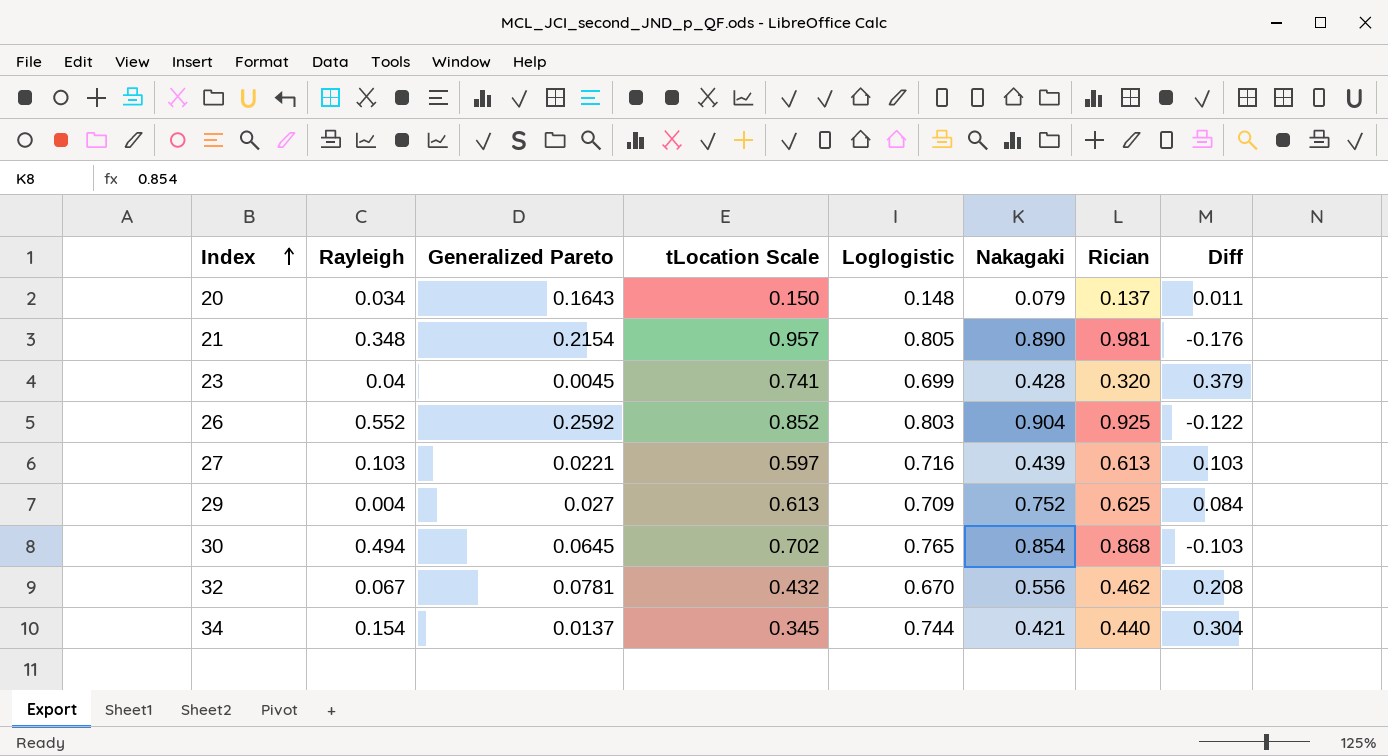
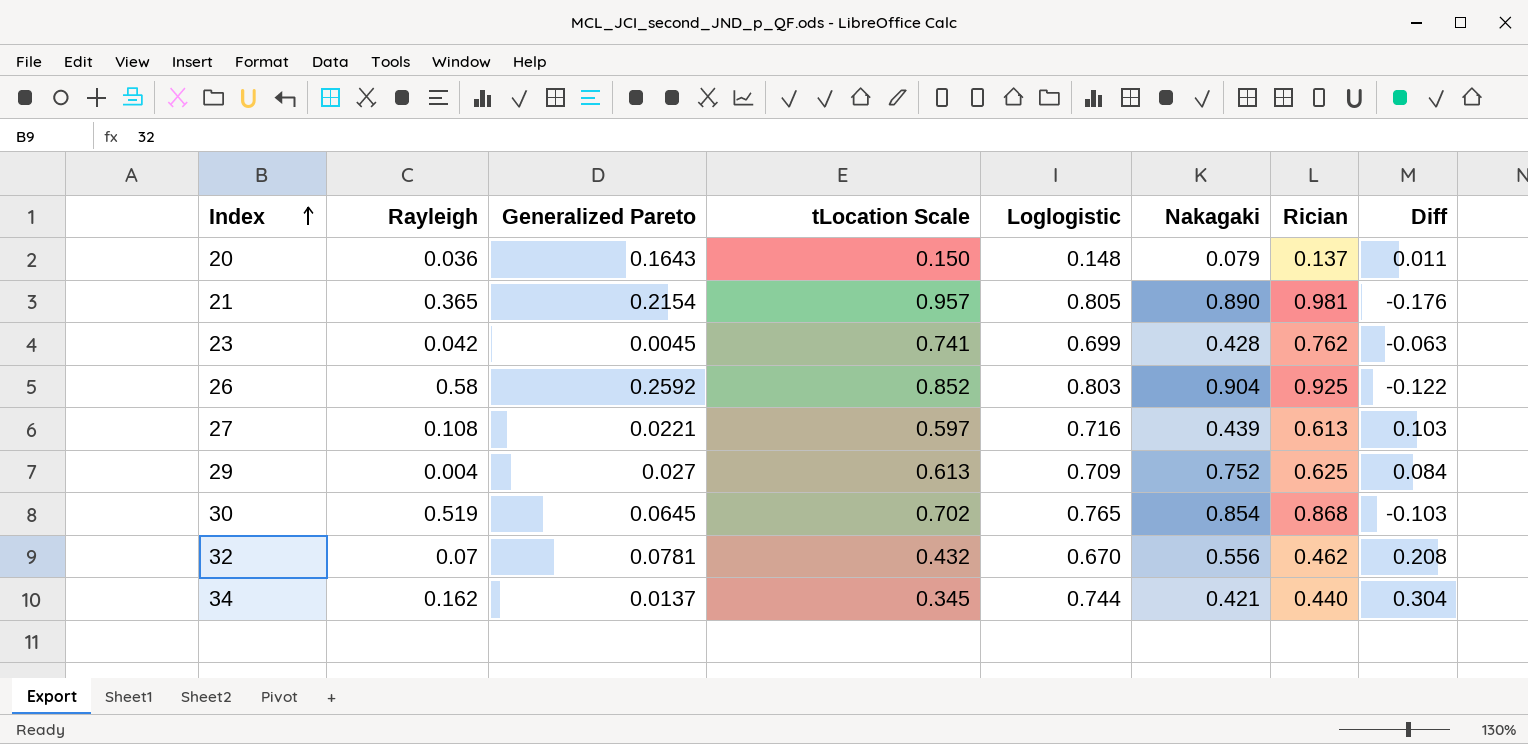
20 | Rayleigh: 0.034 -> 0.036
21 | Rayleigh: 0.348 -> 0.365
23 | Rayleigh: 0.04 -> 0.042
23 | Rician: 0.320 -> 0.762
23 | Diff: 0.379 -> -0.063
26 | Rayleigh: 0.552 -> 0.58
27 | Rayleigh: 0.103 -> 0.108
30 | Rayleigh: 0.494 -> 0.519
32 | Rayleigh: 0.067 -> 0.07
34 | Rayleigh: 0.154 -> 0.162

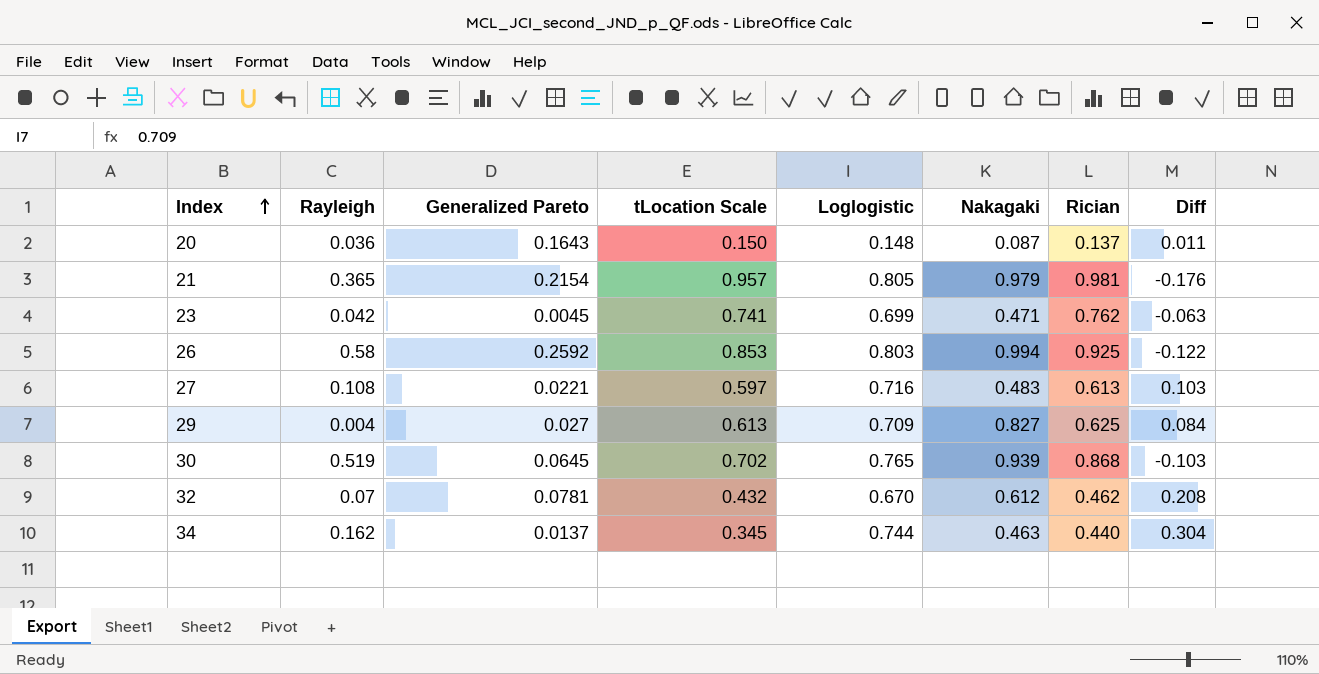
20 | Nakagaki: 0.079 -> 0.087
21 | Nakagaki: 0.890 -> 0.979
23 | Nakagaki: 0.428 -> 0.471
26 | tLocation Scale: 0.852 -> 0.853
26 | Nakagaki: 0.904 -> 0.994
27 | Nakagaki: 0.439 -> 0.483
29 | Nakagaki: 0.752 -> 0.827
30 | Nakagaki: 0.854 -> 0.939
32 | Nakagaki: 0.556 -> 0.612
34 | Nakagaki: 0.421 -> 0.463

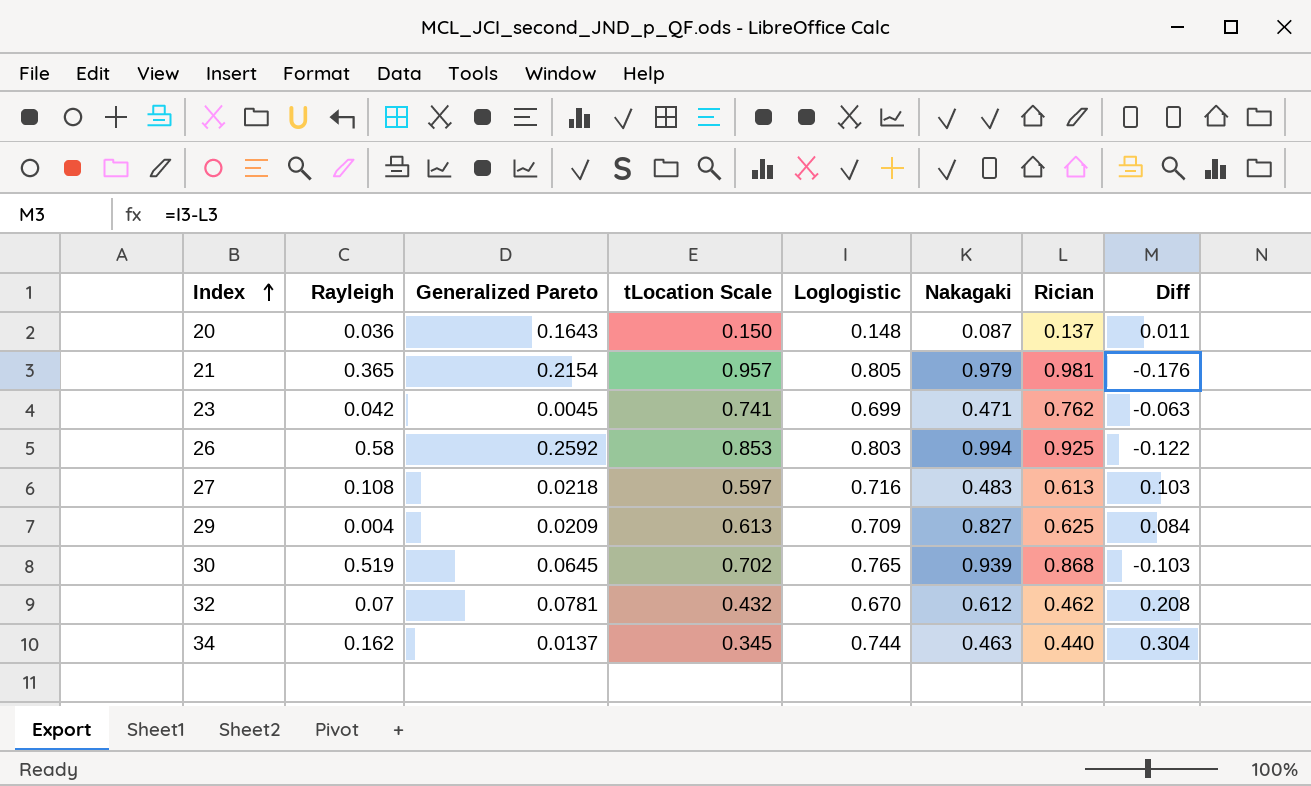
27 | Generalized Pareto: 0.0221 -> 0.0218
29 | Generalized Pareto: 0.027 -> 0.0209

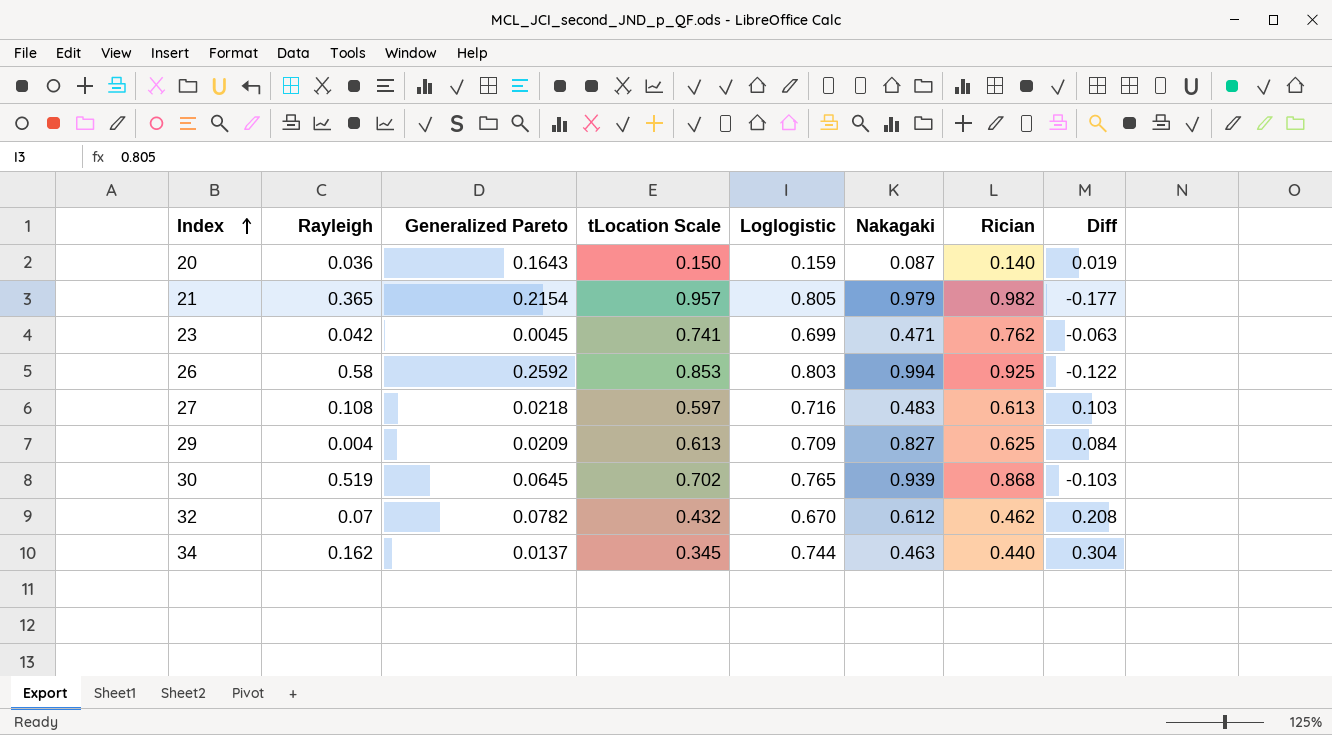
20 | Loglogistic: 0.148 -> 0.159
20 | Rician: 0.137 -> 0.140
20 | Diff: 0.011 -> 0.019
21 | Rician: 0.981 -> 0.982
21 | Diff: -0.176 -> -0.177
32 | Generalized Pareto: 0.0781 -> 0.0782

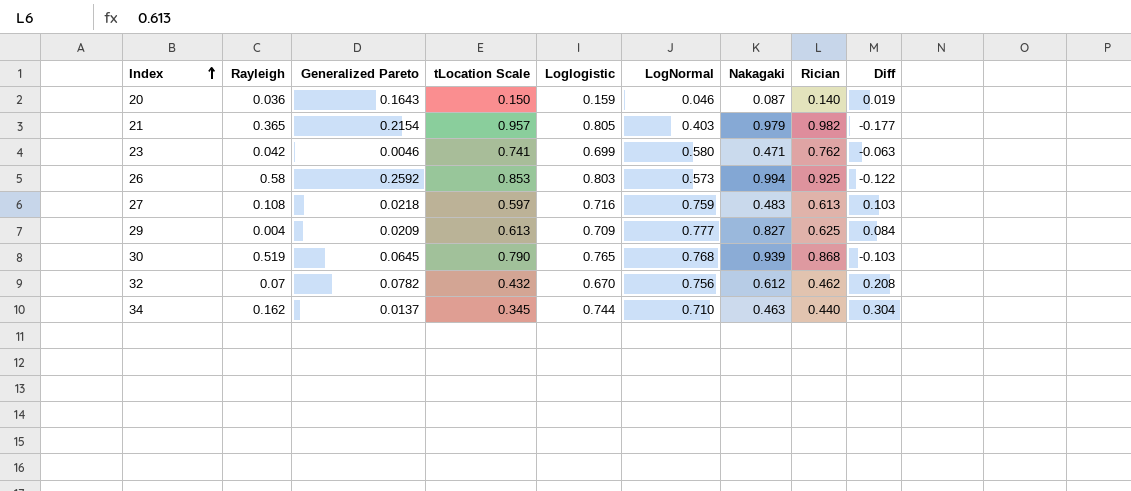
column LogNormal | position: none -> 6
23 | Generalized Pareto: 0.0045 -> 0.0046
30 | tLocation Scale: 0.702 -> 0.790

